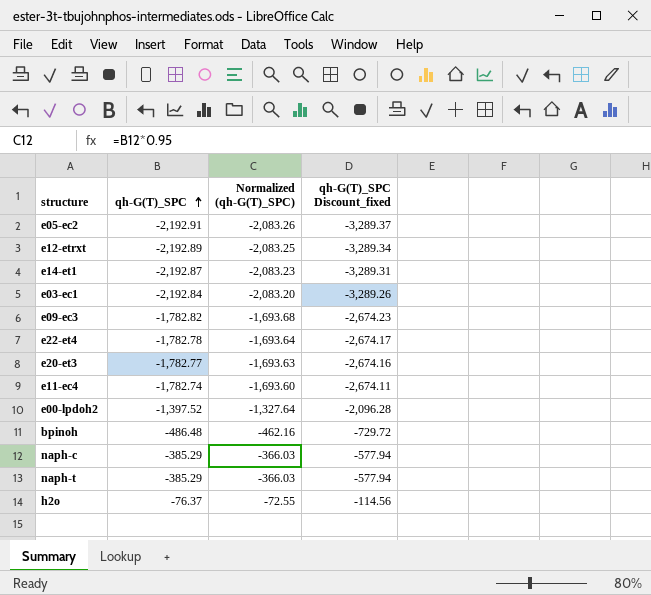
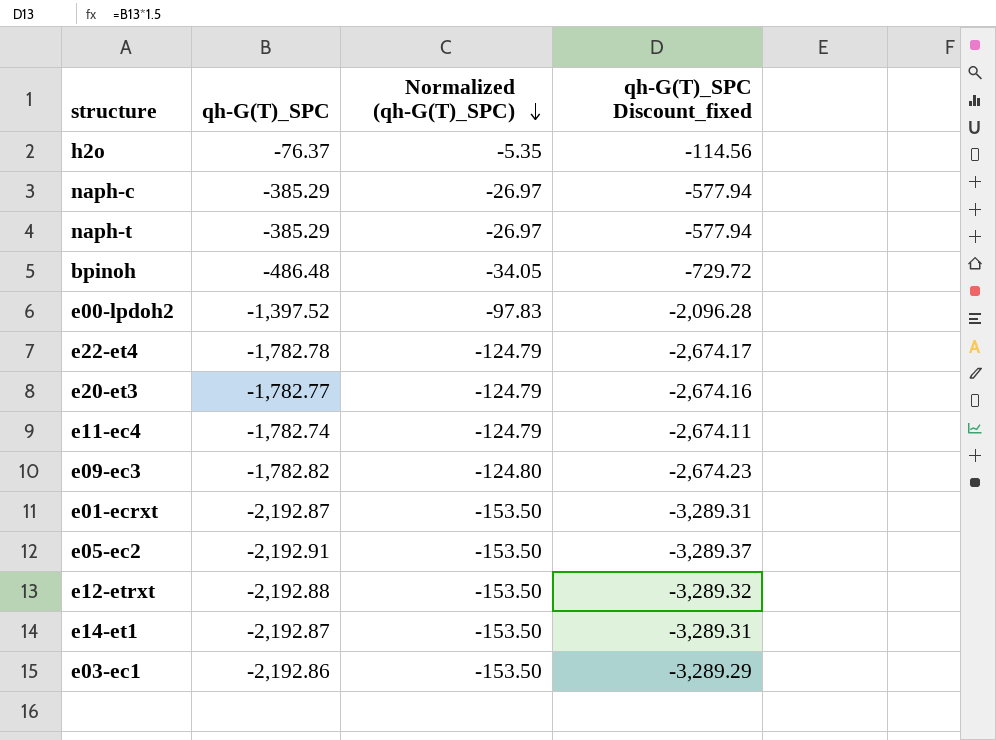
row order: qh-G(T)_SPC ascending -> Normalized (qh-G(T)_SPC) descending
column Normalized (qh-G(T)_SPC) | formula: [qh-G(T)_SPC] * 0.95 -> [qh-G(T)_SPC] * 0.07
row e01-ecrxt: none -> -2,192.87 | -153.50 | -3,289.31
e12-etrxt | qh-G(T)_SPC: -2,192.89 -> -2,192.88
e12-etrxt | qh-G(T)_SPC Discount_fixed: -3,289.34 -> -3,289.32
e03-ec1 | qh-G(T)_SPC: -2,192.84 -> -2,192.86
e03-ec1 | qh-G(T)_SPC Discount_fixed: -3,289.26 -> -3,289.29

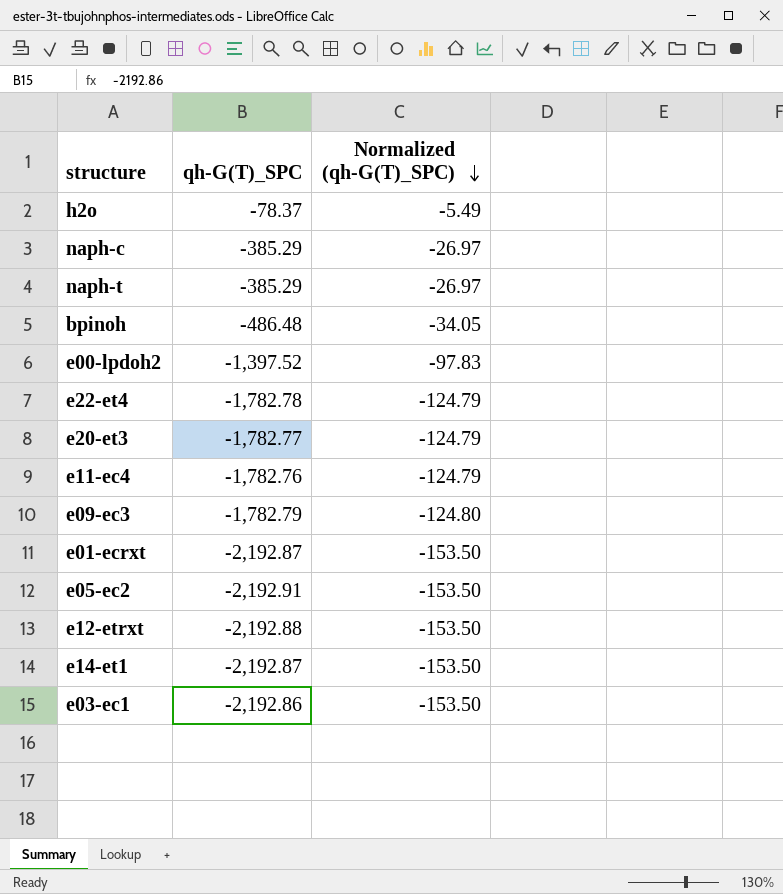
column qh-G(T)_SPC Discount_fixed | formula: [qh-G(T)_SPC] * 1.5 -> none
h2o | qh-G(T)_SPC: -76.37 -> -78.37
h2o | Normalized (qh-G(T)_SPC): -5.35 -> -5.49
e11-ec4 | qh-G(T)_SPC: -1,782.74 -> -1,782.76
e09-ec3 | qh-G(T)_SPC: -1,782.82 -> -1,782.79

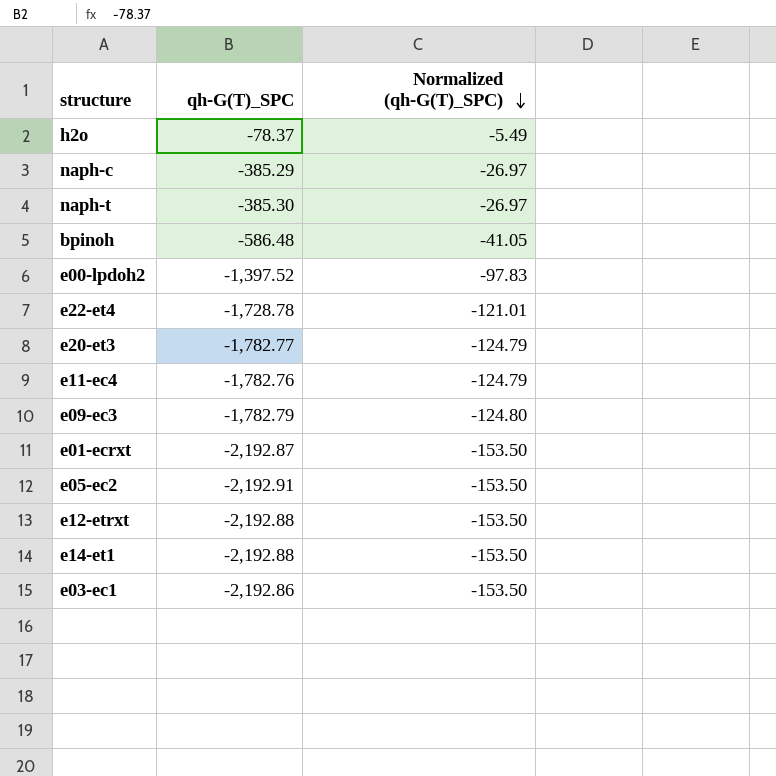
naph-t | qh-G(T)_SPC: -385.29 -> -385.30
bpinoh | qh-G(T)_SPC: -486.48 -> -586.48
bpinoh | Normalized (qh-G(T)_SPC): -34.05 -> -41.05
e22-et4 | qh-G(T)_SPC: -1,782.78 -> -1,728.78
e22-et4 | Normalized (qh-G(T)_SPC): -124.79 -> -121.01
e14-et1 | qh-G(T)_SPC: -2,192.87 -> -2,192.88

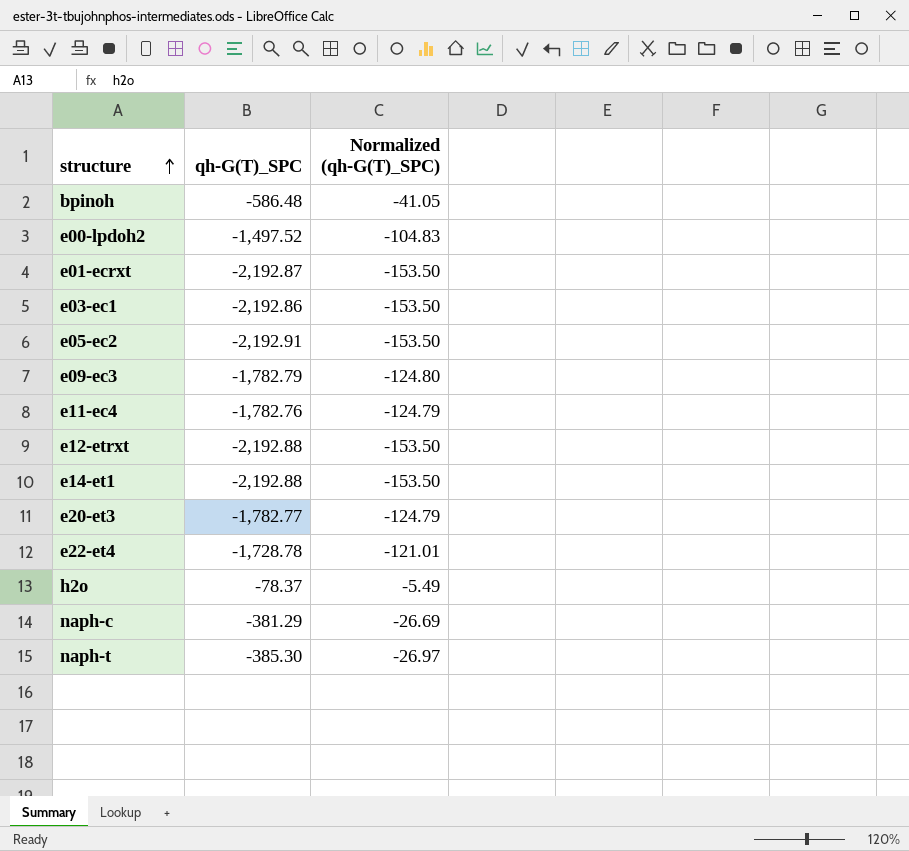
row order: Normalized (qh-G(T)_SPC) descending -> structure ascending
e00-lpdoh2 | qh-G(T)_SPC: -1,397.52 -> -1,497.52
e00-lpdoh2 | Normalized (qh-G(T)_SPC): -97.83 -> -104.83
naph-c | qh-G(T)_SPC: -385.29 -> -381.29
naph-c | Normalized (qh-G(T)_SPC): -26.97 -> -26.69

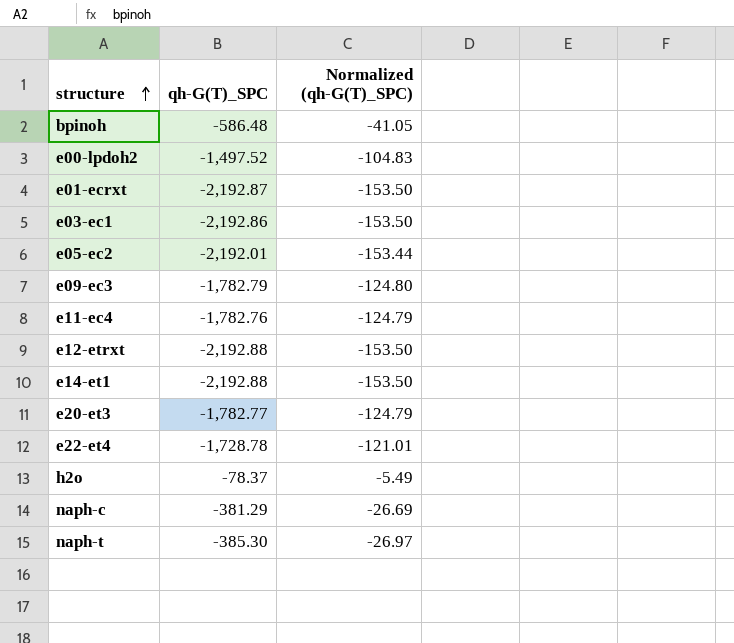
e05-ec2 | qh-G(T)_SPC: -2,192.91 -> -2,192.01
e05-ec2 | Normalized (qh-G(T)_SPC): -153.50 -> -153.44

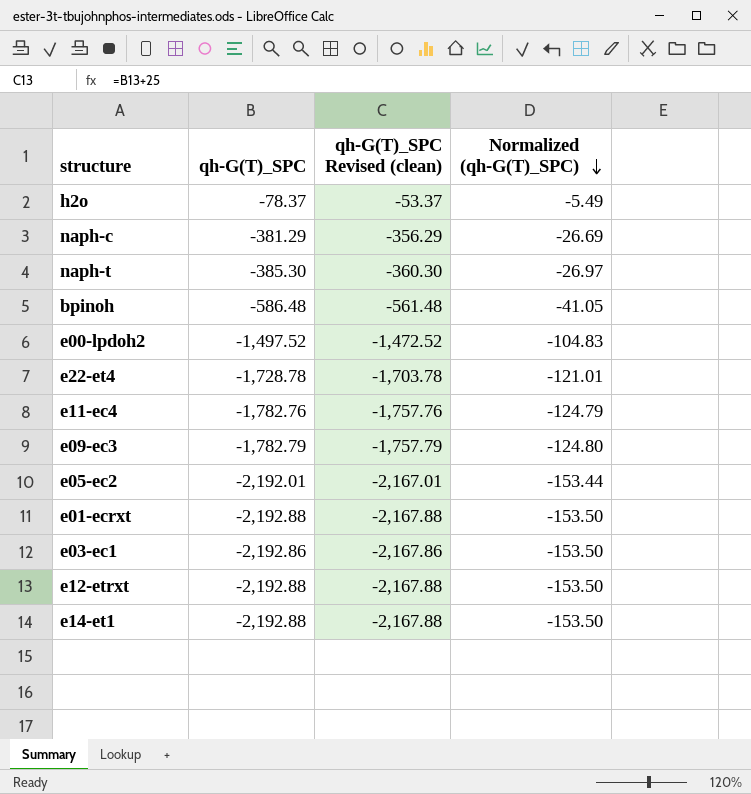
row order: structure ascending -> Normalized (qh-G(T)_SPC) descending
column qh-G(T)_SPC Revised (clean) | formula: none -> [qh-G(T)_SPC] + 25
row e20-et3: -1,782.77 | -124.79 -> none
e01-ecrxt | qh-G(T)_SPC: -2,192.87 -> -2,192.88

